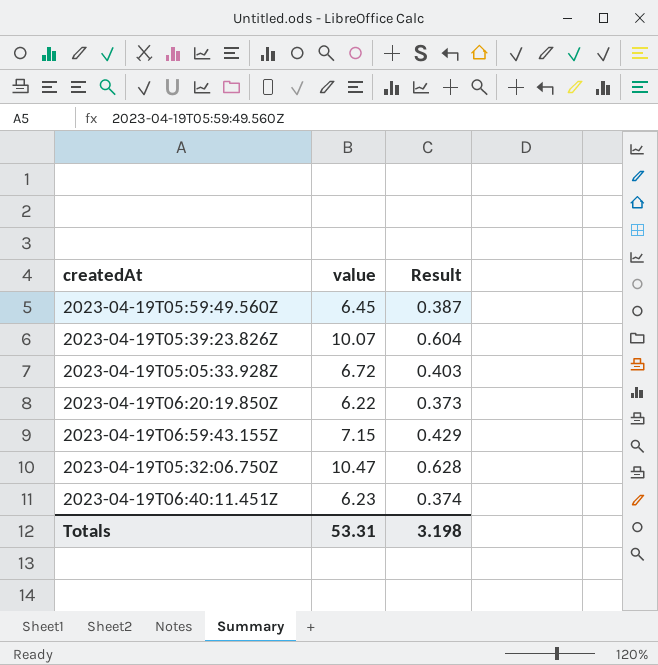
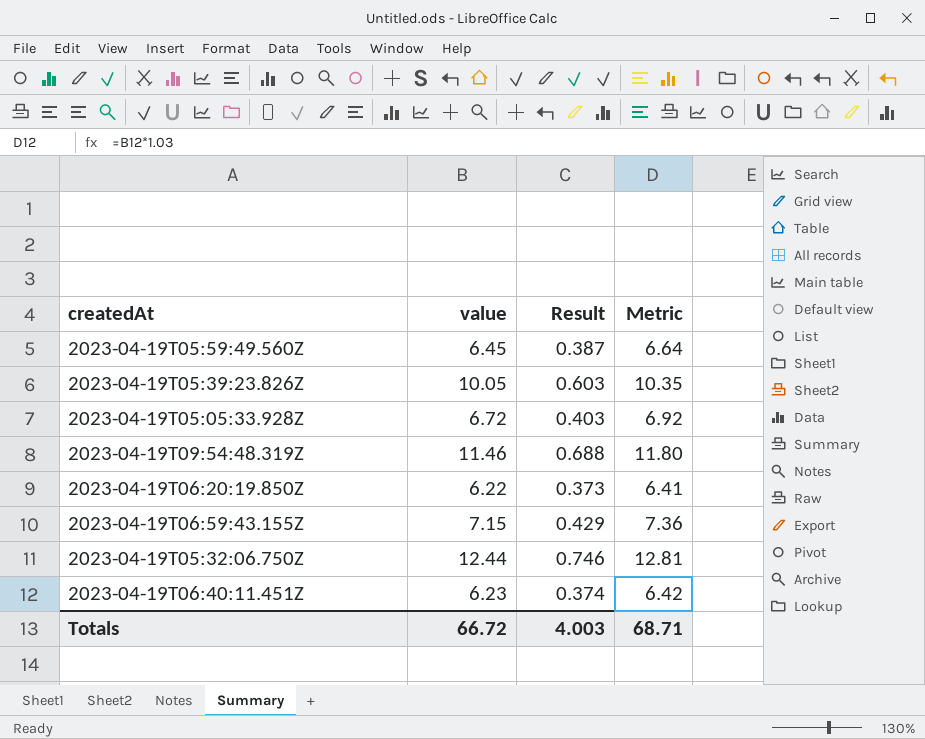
column Metric | formula: none -> [value] * 1.03
2023-04-19T05:39:23.826Z | value: 10.07 -> 10.05
2023-04-19T05:39:23.826Z | Result: 0.604 -> 0.603
row 2023-04-19T09:54:48.319Z: none -> 11.46 | 0.688 | 11.80
2023-04-19T05:32:06.750Z | value: 10.47 -> 12.44
2023-04-19T05:32:06.750Z | Result: 0.628 -> 0.746
Totals | value: 53.31 -> 66.72
Totals | Result: 3.198 -> 4.003

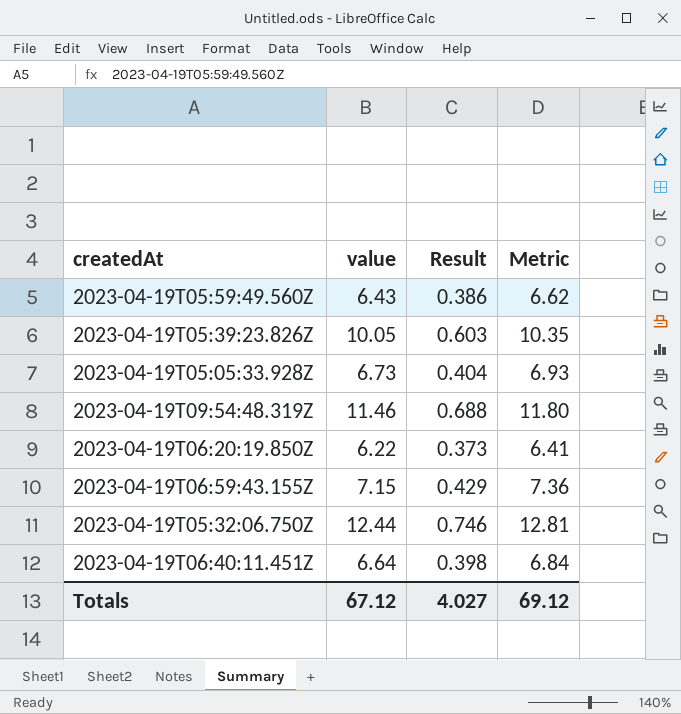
2023-04-19T05:59:49.560Z | value: 6.45 -> 6.43
2023-04-19T05:59:49.560Z | Result: 0.387 -> 0.386
2023-04-19T05:59:49.560Z | Metric: 6.64 -> 6.62
2023-04-19T05:05:33.928Z | value: 6.72 -> 6.73
2023-04-19T05:05:33.928Z | Result: 0.403 -> 0.404
2023-04-19T05:05:33.928Z | Metric: 6.92 -> 6.93
2023-04-19T06:40:11.451Z | value: 6.23 -> 6.64
2023-04-19T06:40:11.451Z | Result: 0.374 -> 0.398
2023-04-19T06:40:11.451Z | Metric: 6.42 -> 6.84
Totals | value: 66.72 -> 67.12
Totals | Result: 4.003 -> 4.027
Totals | Metric: 68.71 -> 69.12

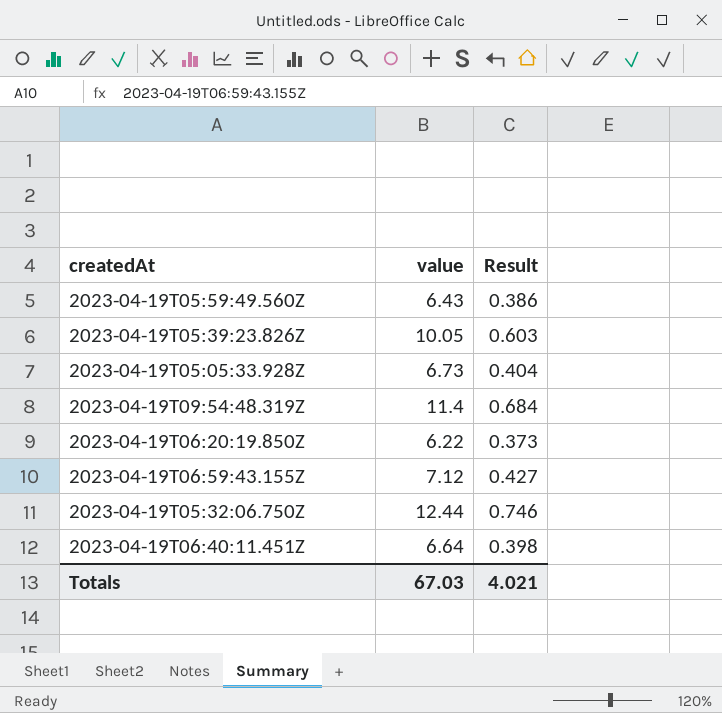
column Metric | formula: [value] * 1.03 -> none
2023-04-19T09:54:48.319Z | value: 11.46 -> 11.4
2023-04-19T09:54:48.319Z | Result: 0.688 -> 0.684
2023-04-19T06:59:43.155Z | value: 7.15 -> 7.12
2023-04-19T06:59:43.155Z | Result: 0.429 -> 0.427
Totals | value: 67.12 -> 67.03
Totals | Result: 4.027 -> 4.021

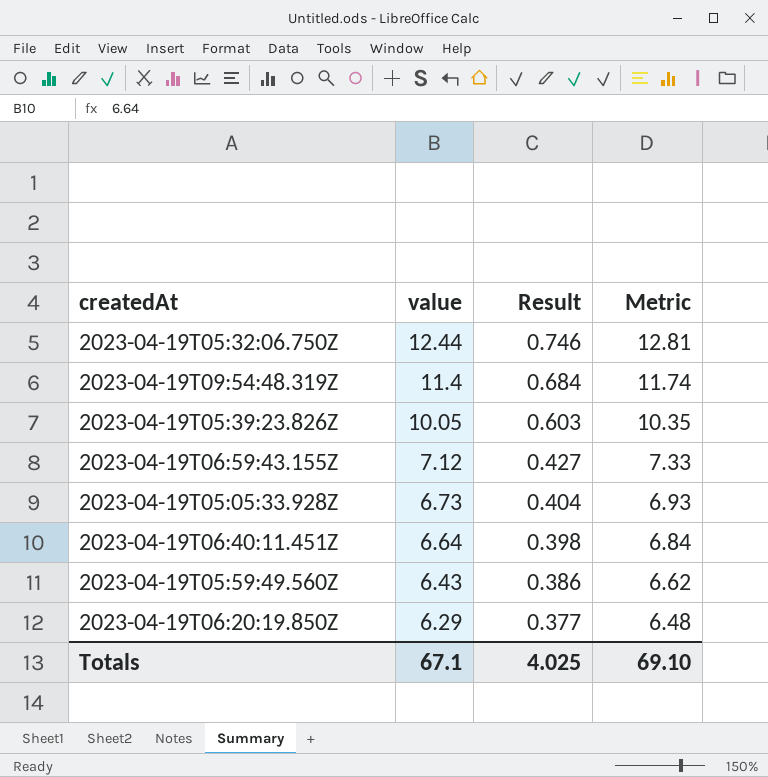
row order: none -> value descending
column Metric | formula: none -> [value] * 1.03
2023-04-19T06:20:19.850Z | value: 6.22 -> 6.29
2023-04-19T06:20:19.850Z | Result: 0.373 -> 0.377
Totals | value: 67.03 -> 67.1
Totals | Result: 4.021 -> 4.025

